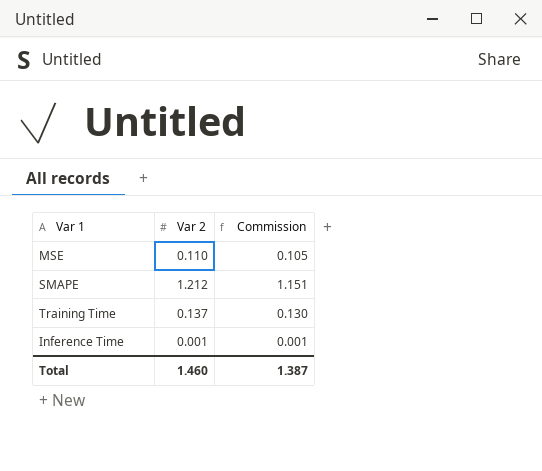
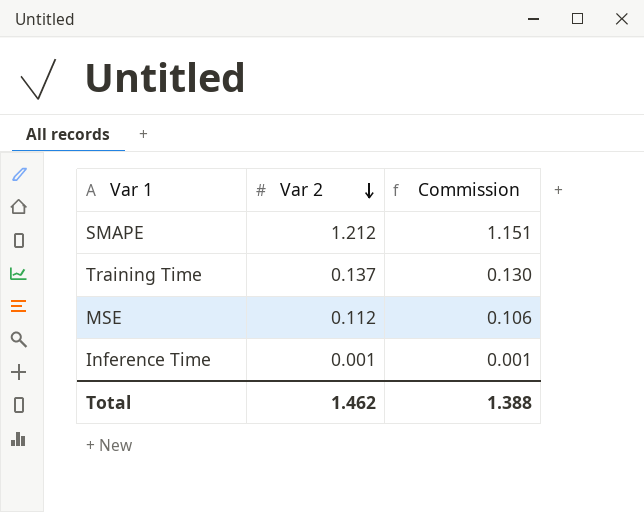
row order: none -> Var 2 descending
MSE | Var 2: 0.110 -> 0.112
MSE | Commission: 0.105 -> 0.106
Total | Var 2: 1.460 -> 1.462
Total | Commission: 1.387 -> 1.388

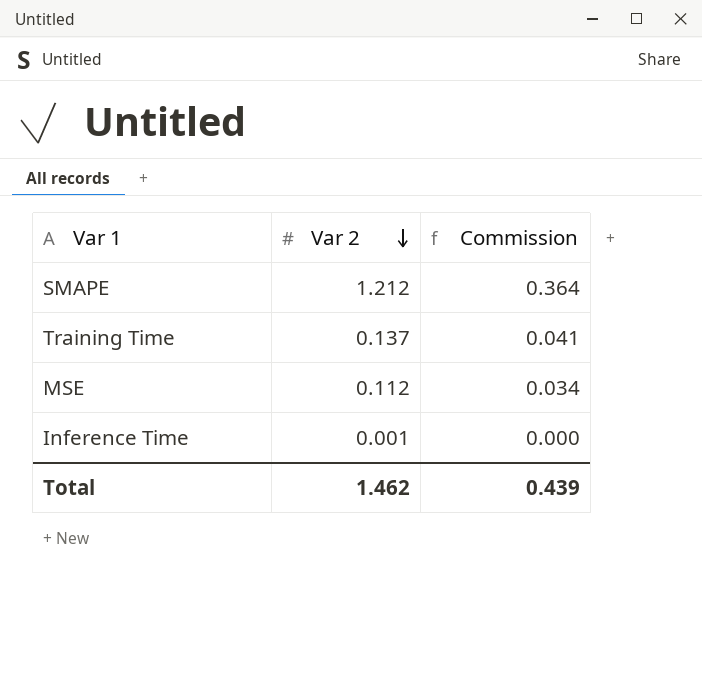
column Commission | formula: [Var 2] * 0.95 -> [Var 2] * 0.3
Total | Commission: 1.388 -> 0.439

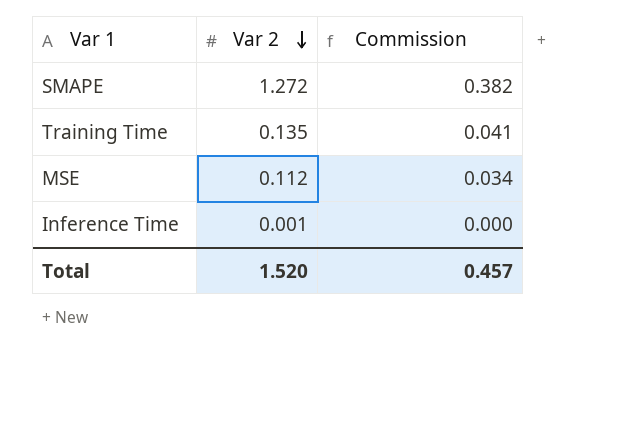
SMAPE | Var 2: 1.212 -> 1.272
SMAPE | Commission: 0.364 -> 0.382
Training Time | Var 2: 0.137 -> 0.135
Total | Var 2: 1.462 -> 1.520
Total | Commission: 0.439 -> 0.457

